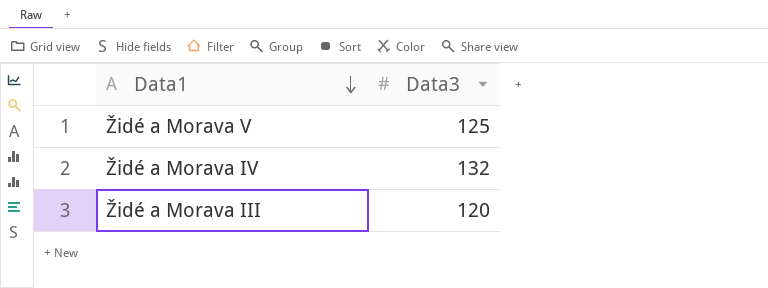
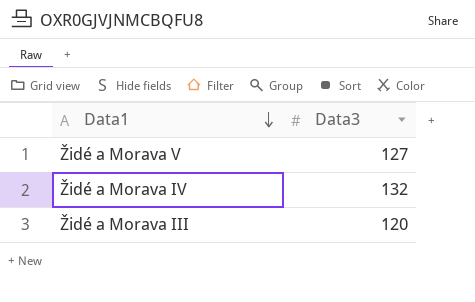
Židé a Morava V | Data3: 125 -> 127

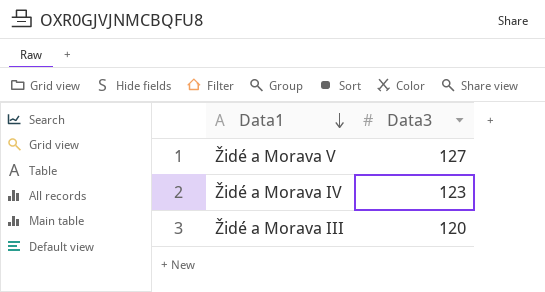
Židé a Morava IV | Data3: 132 -> 123

